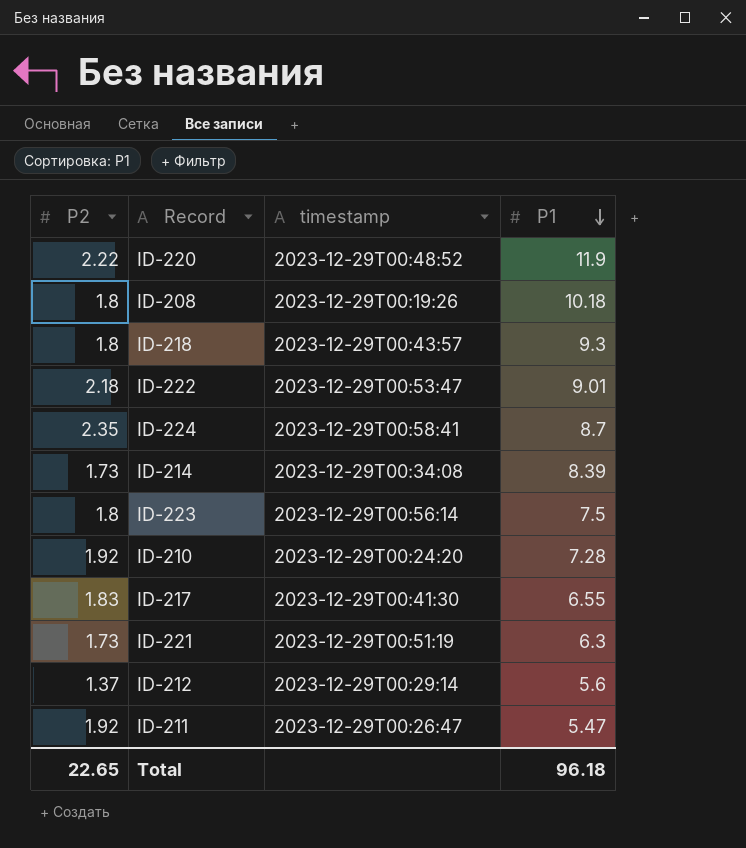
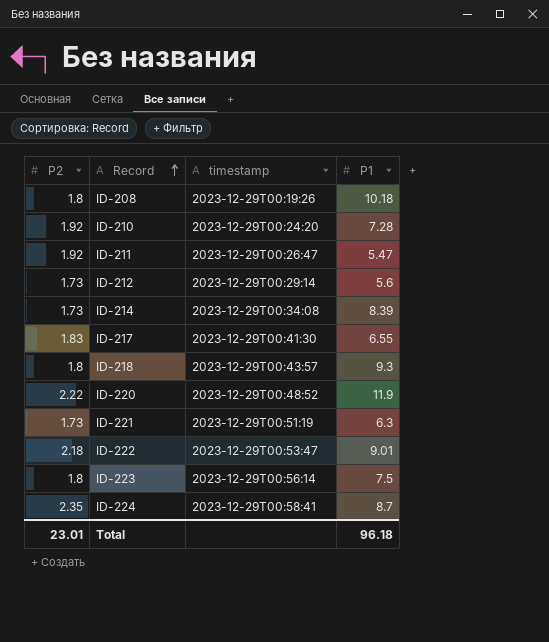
row order: P1 descending -> Record ascending
ID-212 | P2: 1.37 -> 1.73
Total | P2: 22.65 -> 23.01

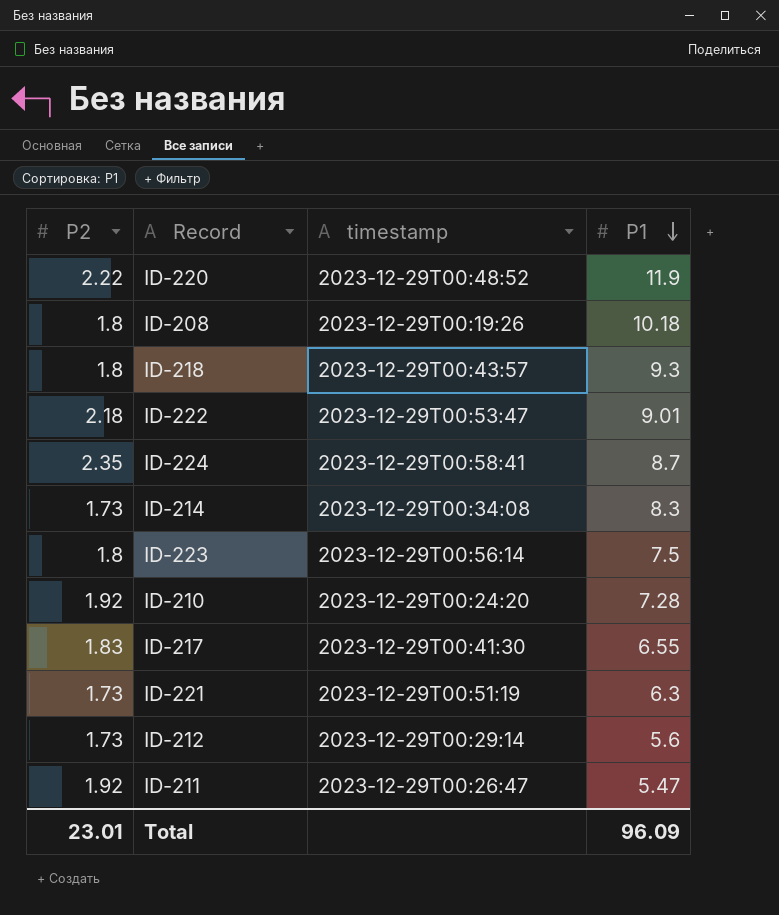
row order: Record ascending -> P1 descending
ID-214 | P1: 8.39 -> 8.3
Total | P1: 96.18 -> 96.09

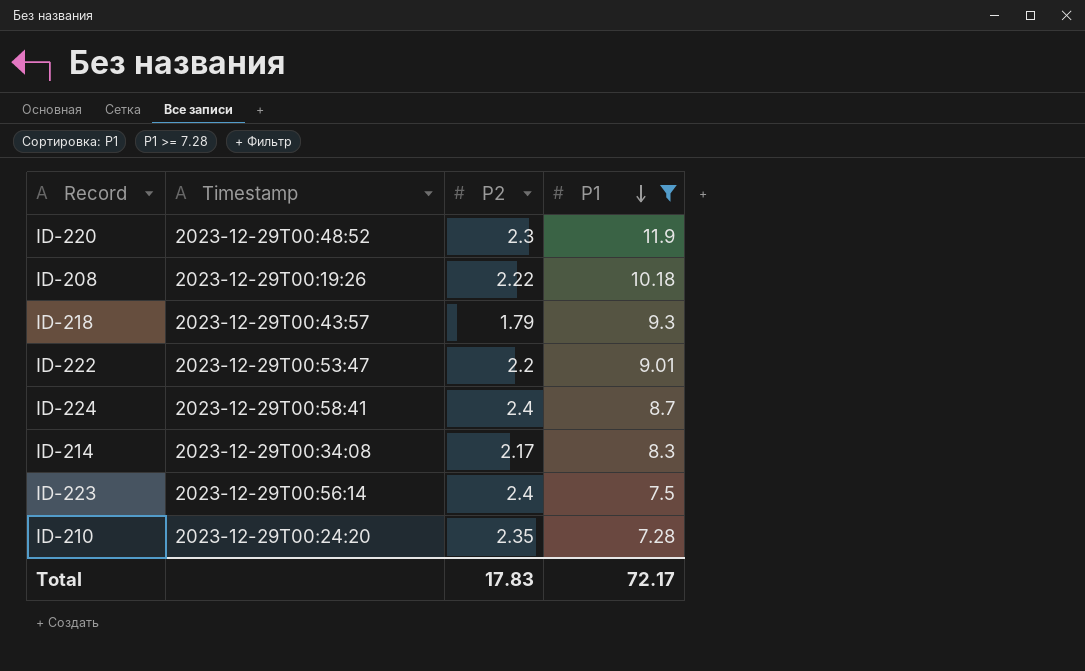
filter: none -> P1 >= 7.28
column name: timestamp -> Timestamp
column P2 | position: 1 -> 3
ID-220 | P2: 2.22 -> 2.3
ID-208 | P2: 1.8 -> 2.22
ID-218 | P2: 1.8 -> 1.79
ID-222 | P2: 2.18 -> 2.2
ID-224 | P2: 2.35 -> 2.4
ID-214 | P2: 1.73 -> 2.17
ID-223 | P2: 1.8 -> 2.4
ID-210 | P2: 1.92 -> 2.35
Total | P2: 23.01 -> 17.83
Total | P1: 96.09 -> 72.17

